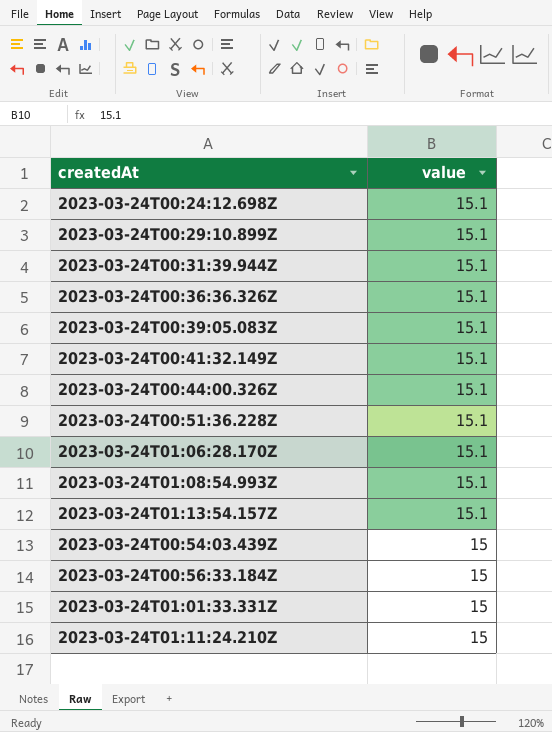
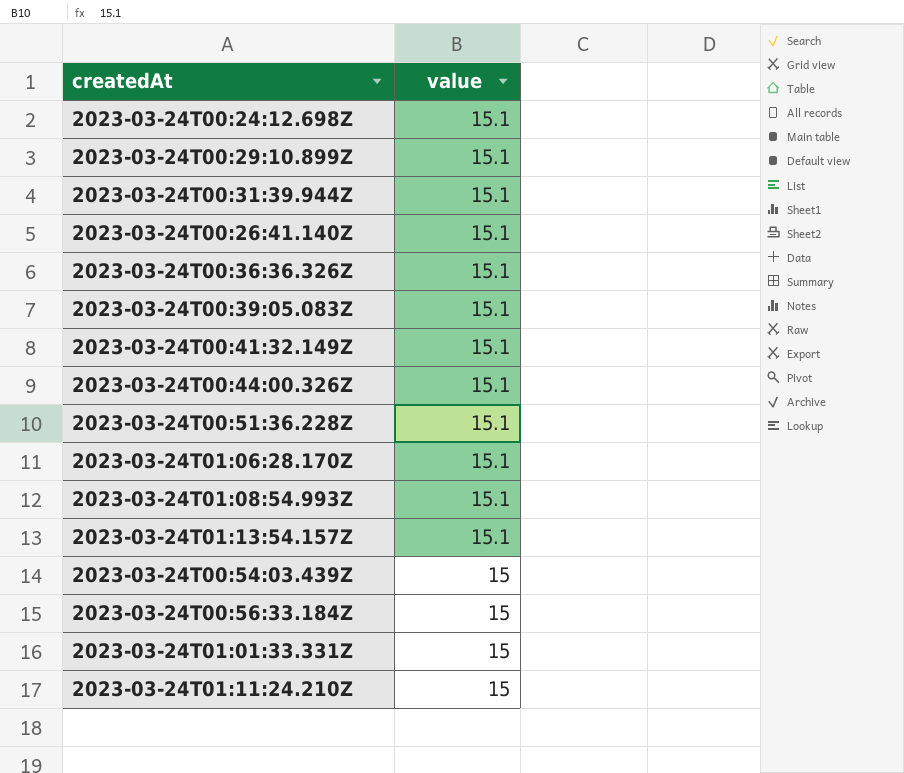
row 2023-03-24T00:26:41.140Z: none -> 15.1

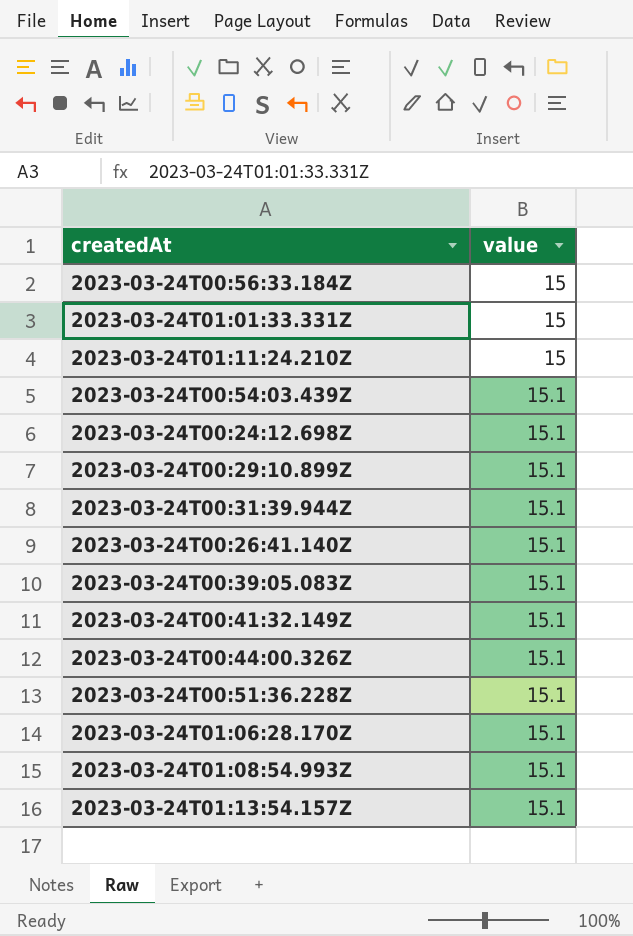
row order: value descending -> value ascending
row 2023-03-24T00:36:36.326Z: 15.1 -> none
2023-03-24T00:54:03.439Z | value: 15 -> 15.1

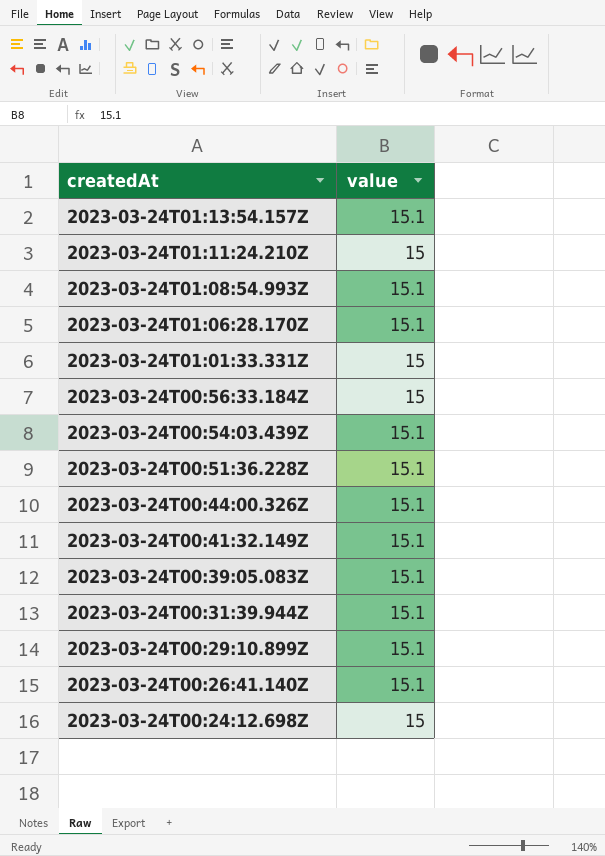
row order: value ascending -> createdAt descending
2023-03-24T00:24:12.698Z | value: 15.1 -> 15

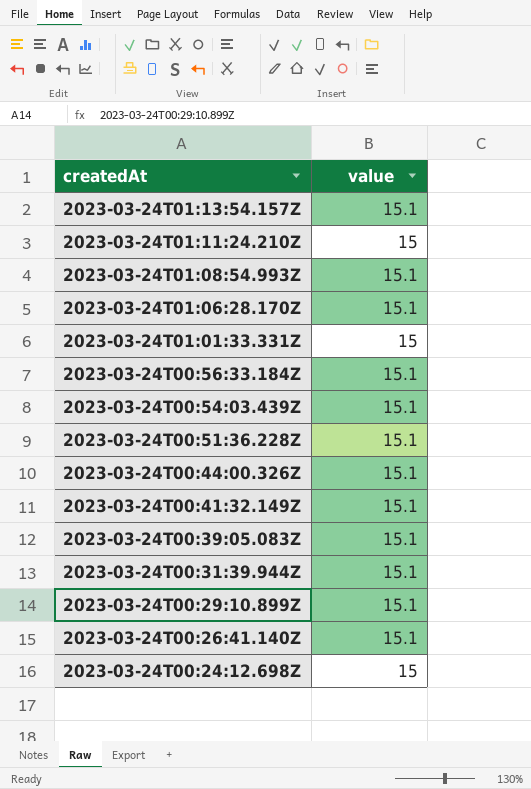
2023-03-24T00:56:33.184Z | value: 15 -> 15.1

